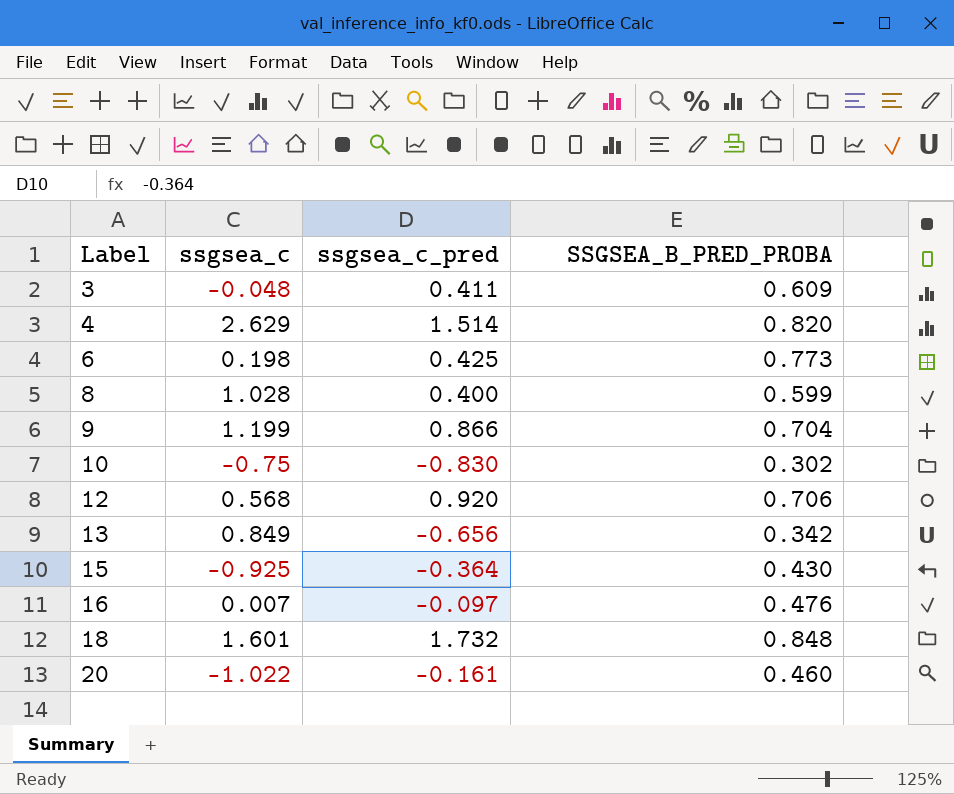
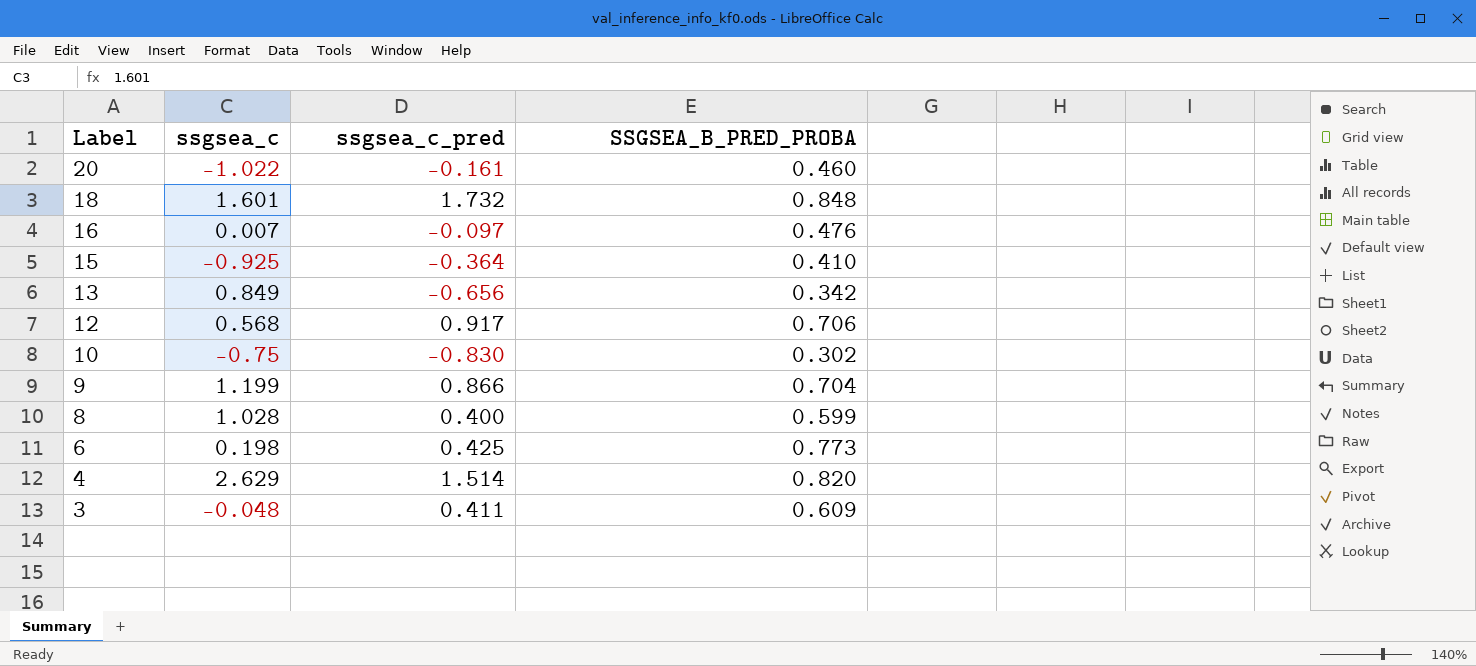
row order: Label ascending -> Label descending
15 | SSGSEA_B_PRED_PROBA: 0.430 -> 0.410
12 | ssgsea_c_pred: 0.920 -> 0.917

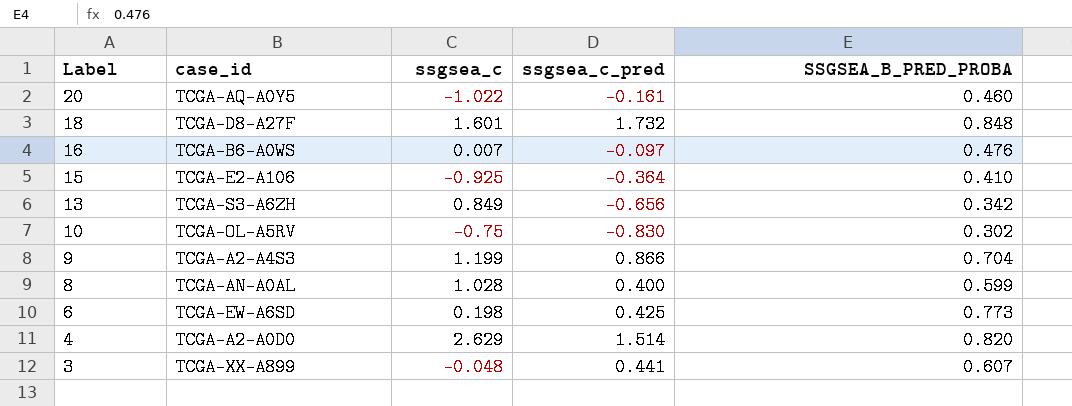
column case_id | position: none -> 2
row 12: 0.568 | 0.917 | 0.706 -> none
3 | ssgsea_c_pred: 0.411 -> 0.441
3 | SSGSEA_B_PRED_PROBA: 0.609 -> 0.607

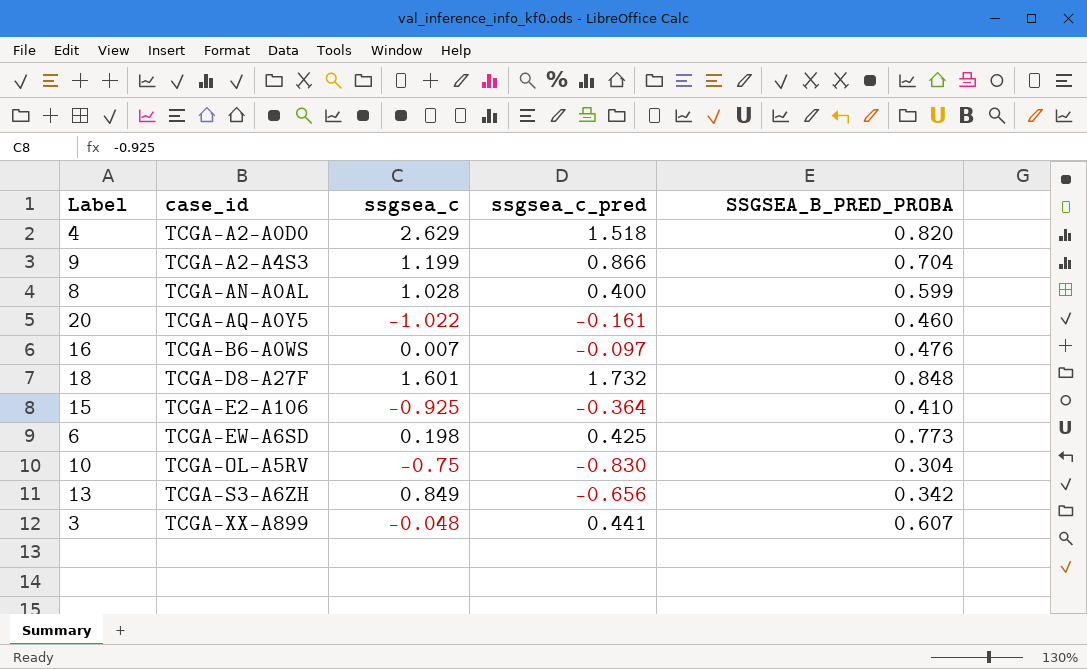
row order: Label descending -> case_id ascending
4 | ssgsea_c_pred: 1.514 -> 1.518
10 | SSGSEA_B_PRED_PROBA: 0.302 -> 0.304

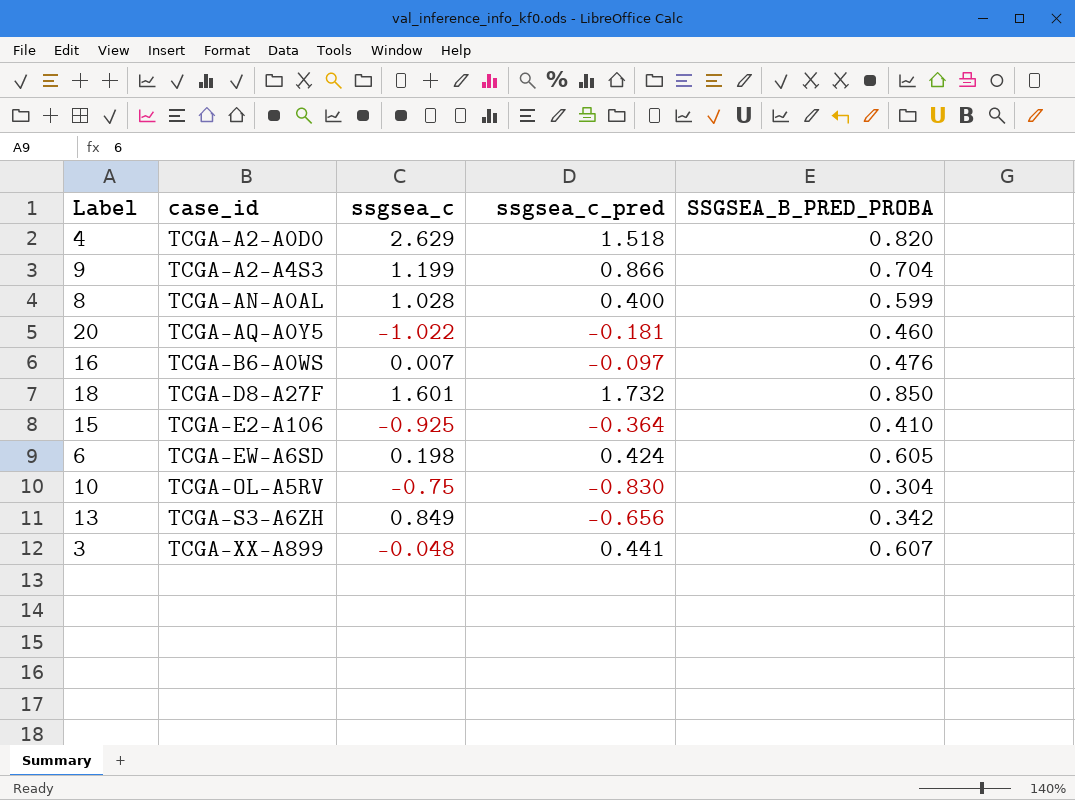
20 | ssgsea_c_pred: -0.161 -> -0.181
18 | SSGSEA_B_PRED_PROBA: 0.848 -> 0.850
6 | ssgsea_c_pred: 0.425 -> 0.424
6 | SSGSEA_B_PRED_PROBA: 0.773 -> 0.605

